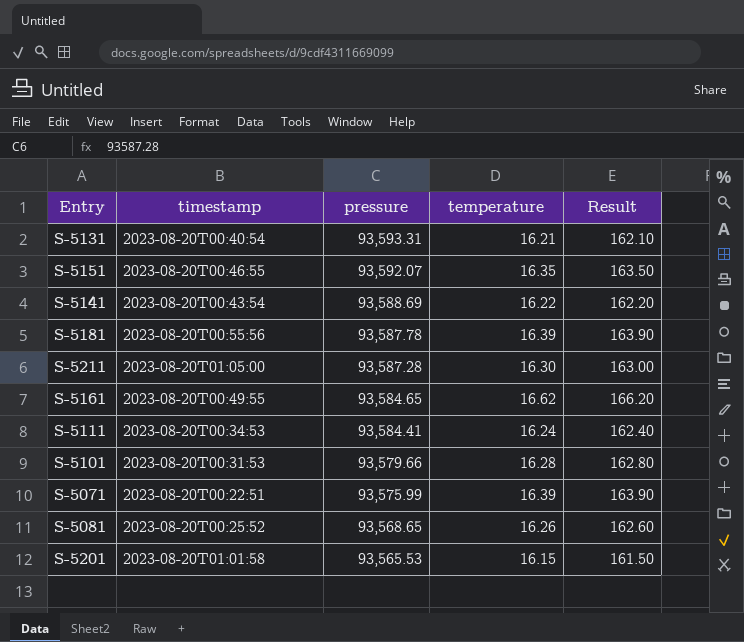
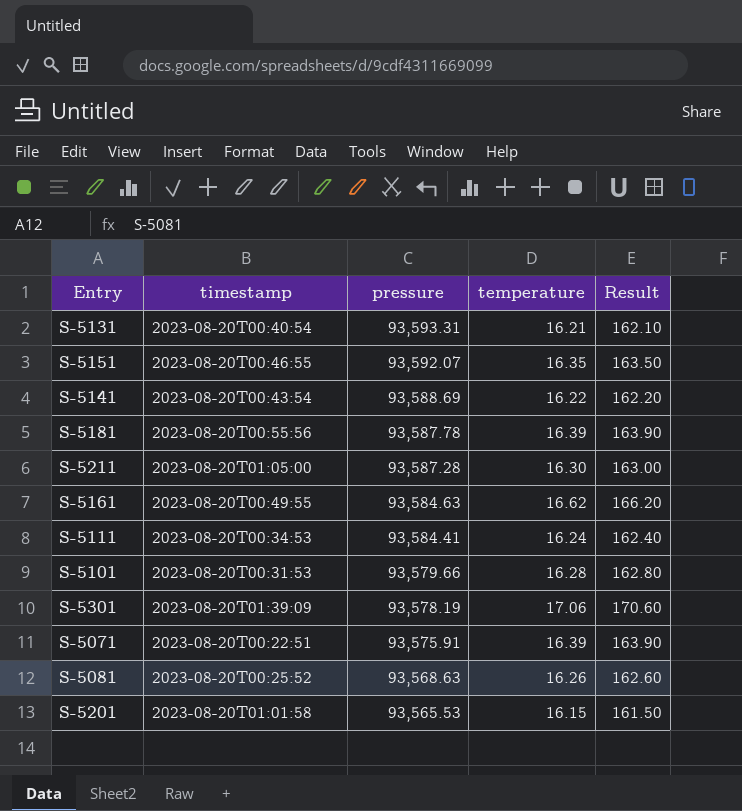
S-5161 | pressure: 93,584.65 -> 93,584.63
row S-5301: none -> 2023-08-20T01:39:09 | 93,578.19 | 17.06 | 170.60
S-5071 | pressure: 93,575.99 -> 93,575.91
S-5081 | pressure: 93,568.65 -> 93,568.63

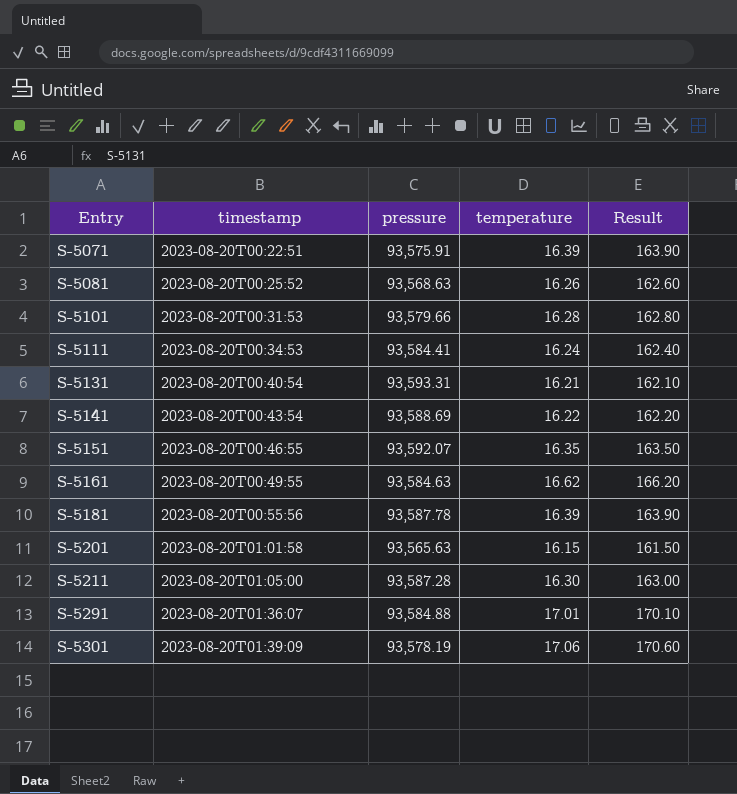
row order: pressure descending -> Entry ascending
S-5201 | pressure: 93,565.53 -> 93,565.63
row S-5291: none -> 2023-08-20T01:36:07 | 93,584.88 | 17.01 | 170.10

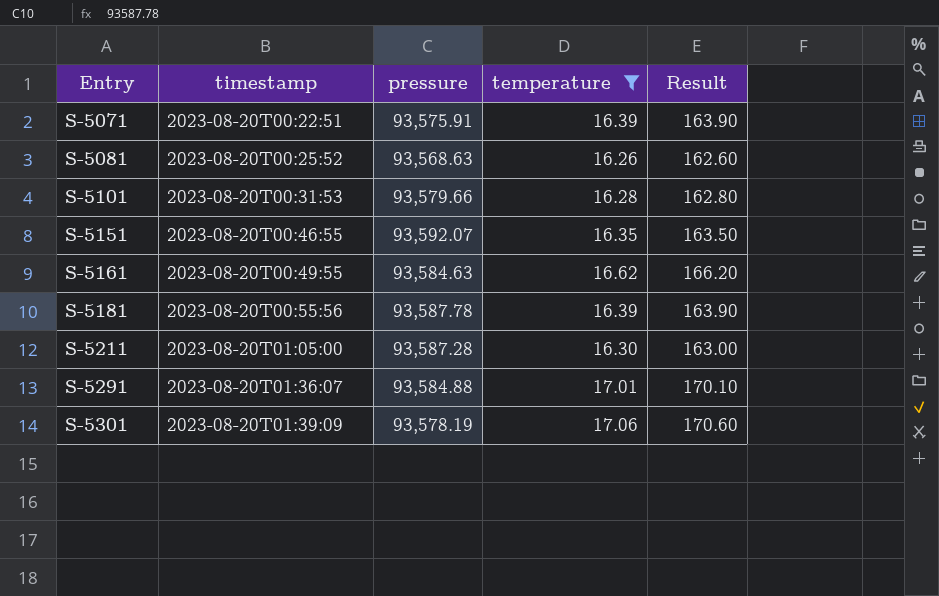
filter: none -> temperature >= 16.26

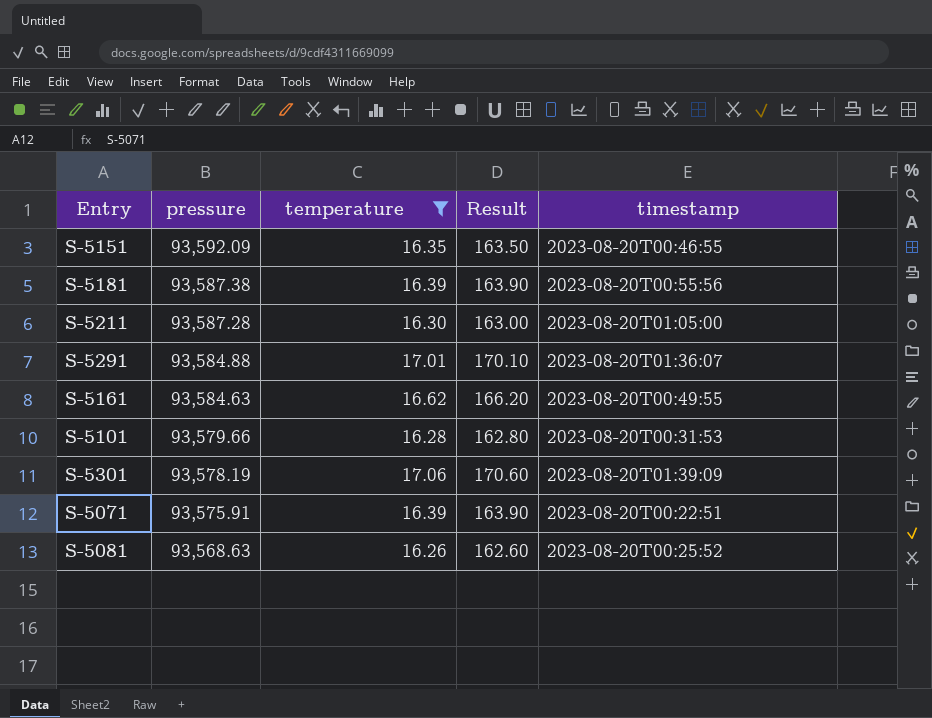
row order: Entry ascending -> pressure descending
column timestamp | position: 2 -> 5
S-5151 | pressure: 93,592.07 -> 93,592.09
S-5181 | pressure: 93,587.78 -> 93,587.38

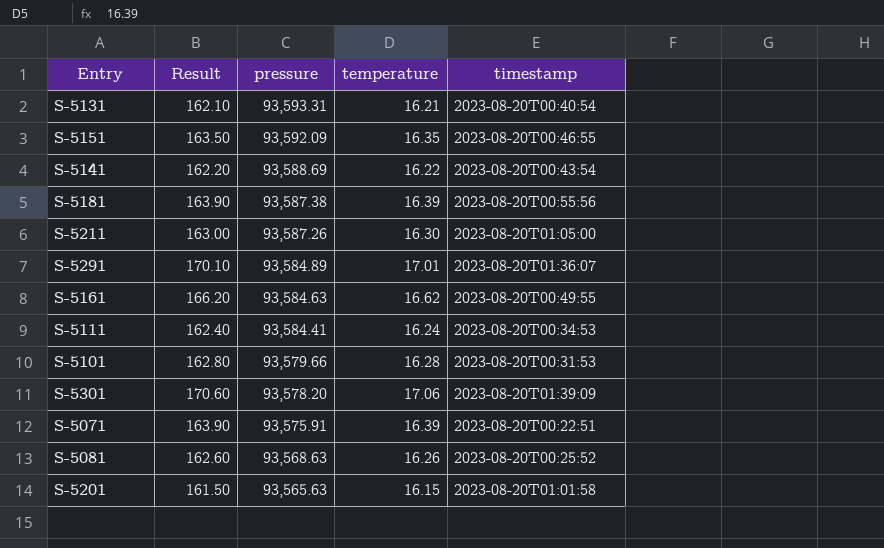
filter: temperature >= 16.26 -> none
column Result | position: 4 -> 2
S-5211 | pressure: 93,587.28 -> 93,587.26
S-5291 | pressure: 93,584.88 -> 93,584.89
S-5301 | pressure: 93,578.19 -> 93,578.20

